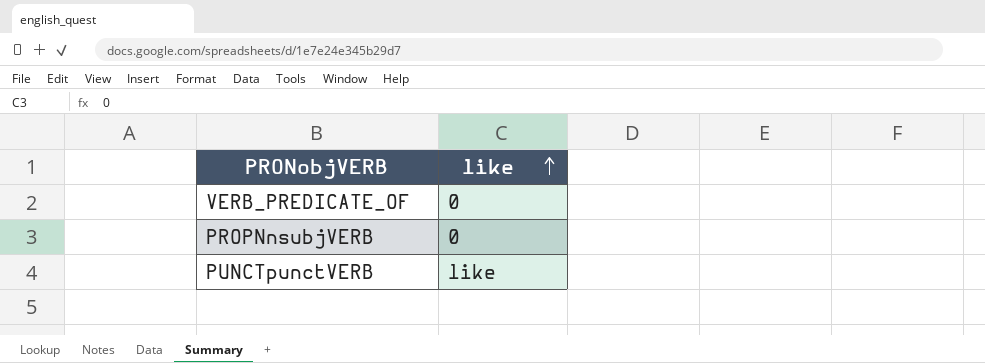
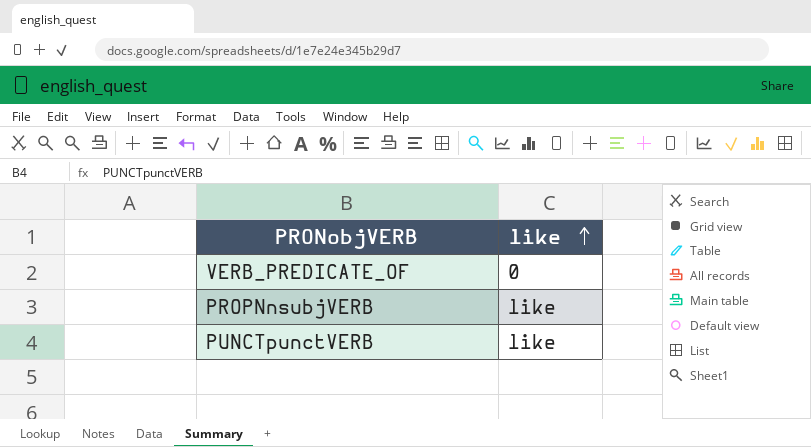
PROPNnsubjVERB | like: 0 -> like

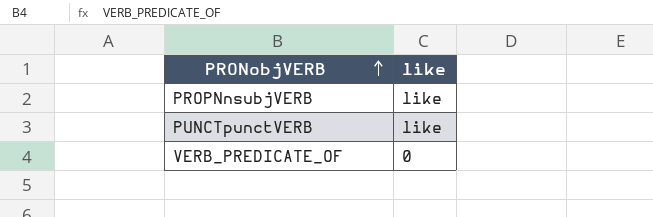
row order: like ascending -> PRONobjVERB ascending

